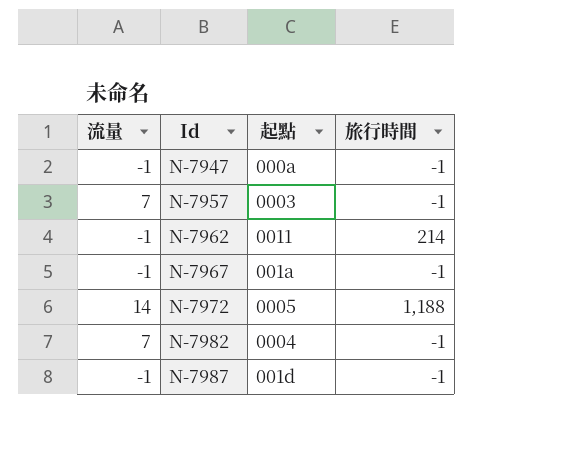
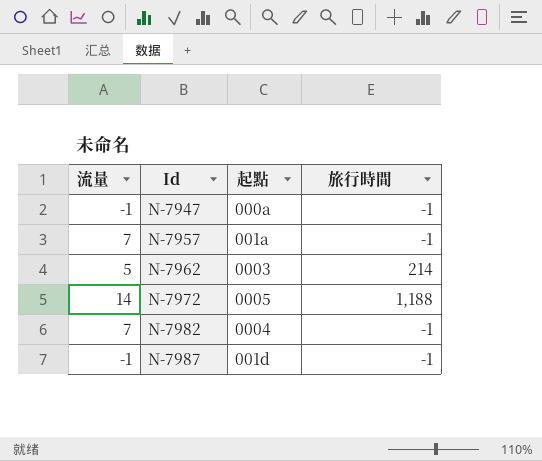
row N-7967: -1 | 001a | -1 -> none
N-7957 | 起點: 0003 -> 001a
N-7962 | 流量: -1 -> 5
N-7962 | 起點: 0011 -> 0003

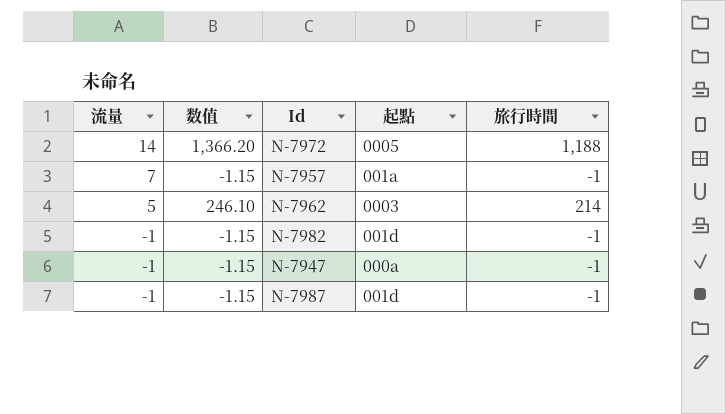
row order: Id ascending -> 流量 descending
column 数值 | formula: none -> [旅行時間] * 1.15
N-7982 | 流量: 7 -> -1
N-7982 | 起點: 0004 -> 001d

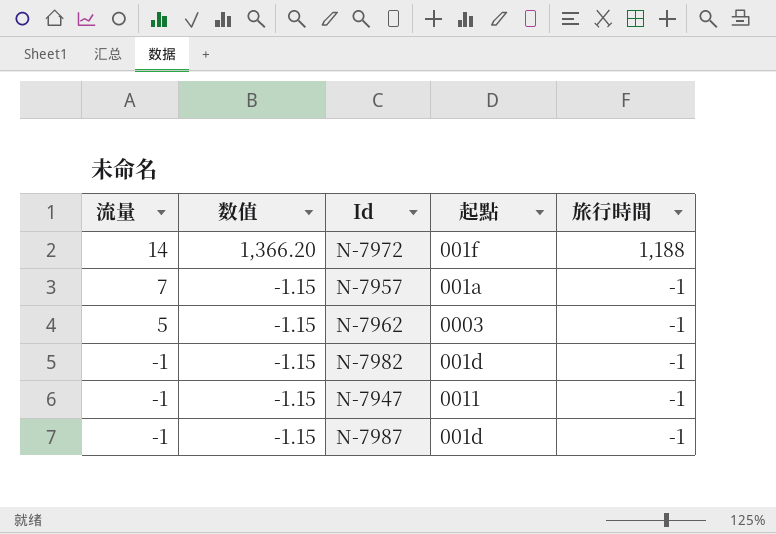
N-7972 | 起點: 0005 -> 001f
N-7962 | 数值: 246.10 -> -1.15
N-7962 | 旅行時間: 214 -> -1
N-7947 | 起點: 000a -> 0011

